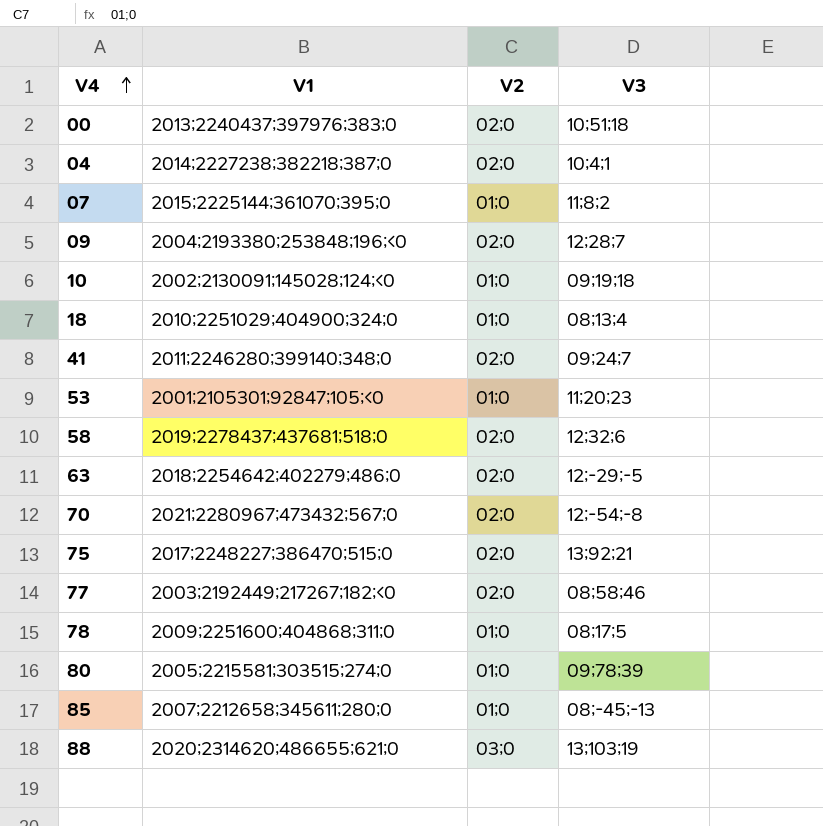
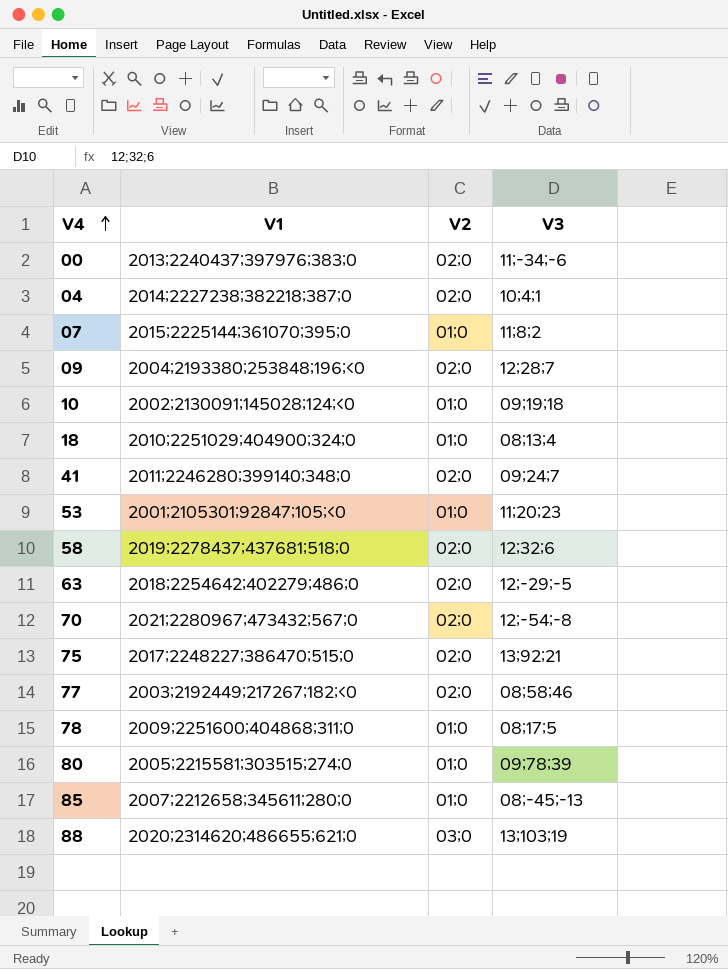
00 | V3: 10;51;18 -> 11;-34;-6

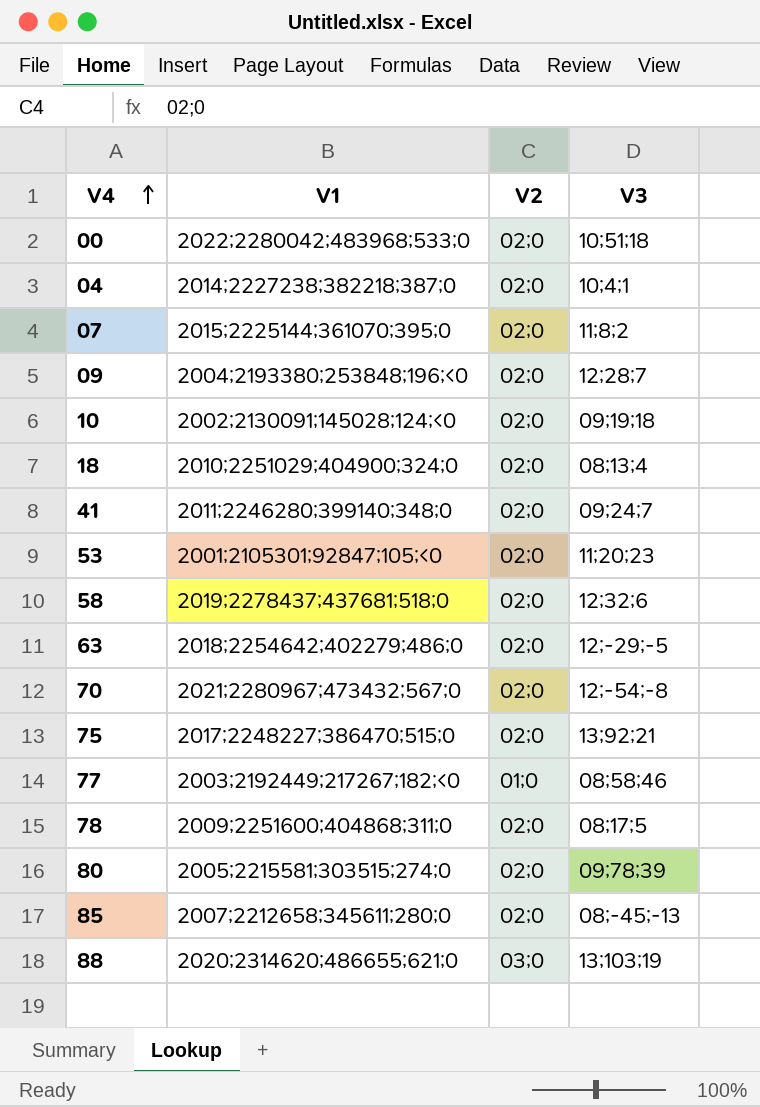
00 | V1: 2013;2240437;397976;383;0 -> 2022;2280042;483968;533;0
00 | V3: 11;-34;-6 -> 10;51;18
07 | V2: 01;0 -> 02;0
10 | V2: 01;0 -> 02;0
18 | V2: 01;0 -> 02;0
53 | V2: 01;0 -> 02;0
77 | V2: 02;0 -> 01;0
78 | V2: 01;0 -> 02;0
80 | V2: 01;0 -> 02;0
85 | V2: 01;0 -> 02;0

